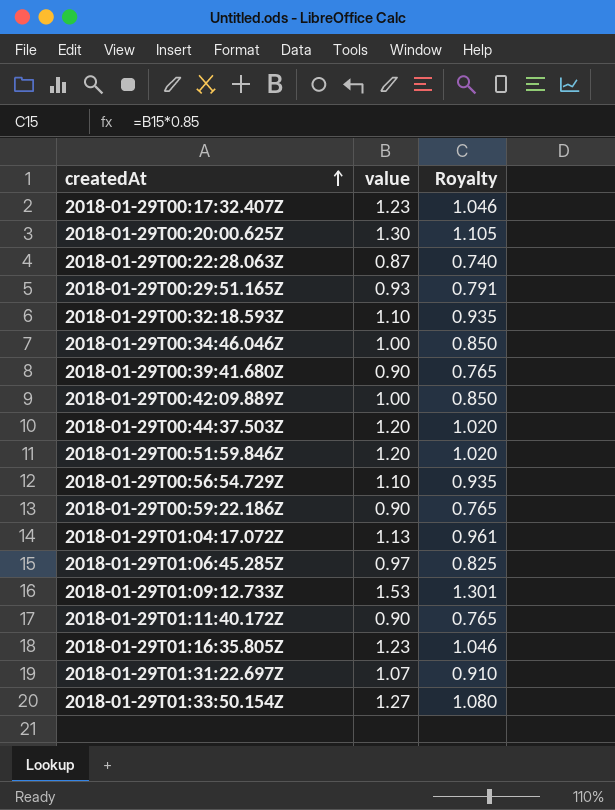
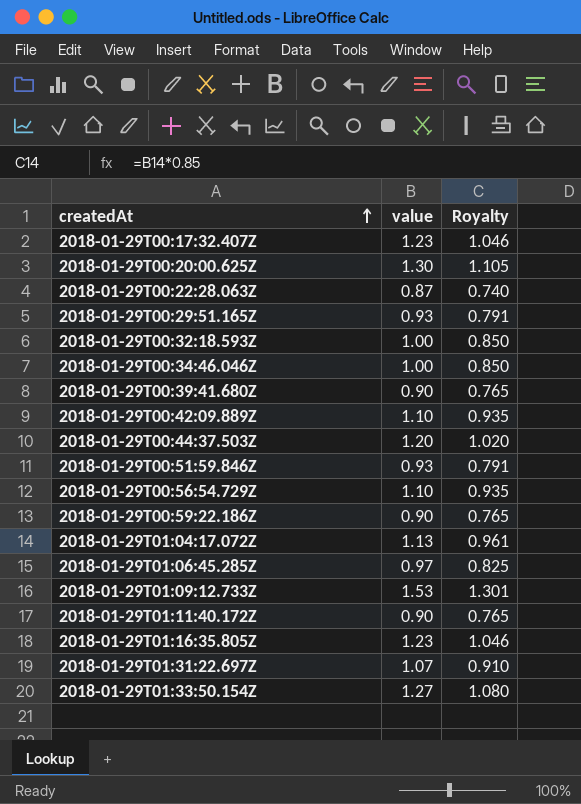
2018-01-29T00:32:18.593Z | value: 1.10 -> 1.00
2018-01-29T00:32:18.593Z | Royalty: 0.935 -> 0.850
2018-01-29T00:42:09.889Z | value: 1.00 -> 1.10
2018-01-29T00:42:09.889Z | Royalty: 0.850 -> 0.935
2018-01-29T00:51:59.846Z | value: 1.20 -> 0.93
2018-01-29T00:51:59.846Z | Royalty: 1.020 -> 0.791

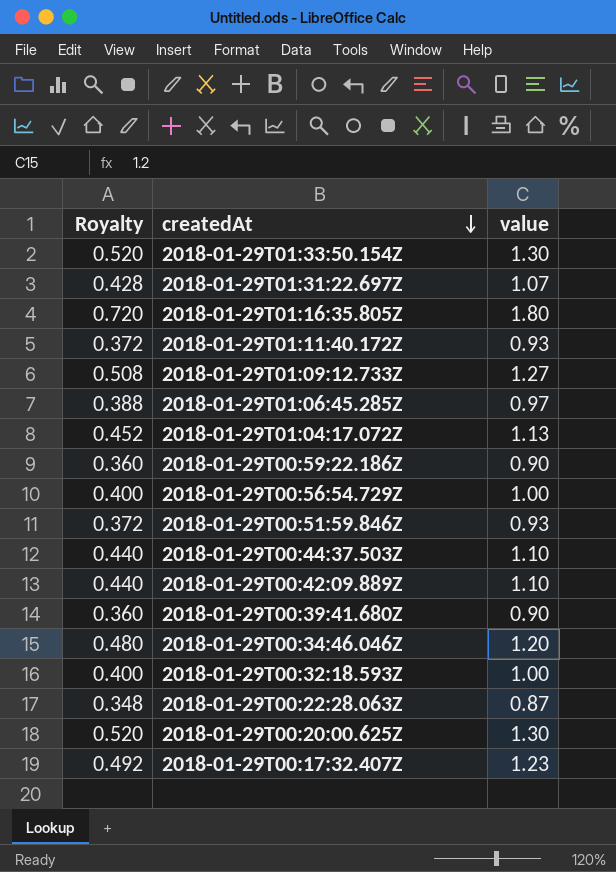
row order: createdAt ascending -> createdAt descending
column Royalty | formula: [value] * 0.85 -> [value] * 0.4
column Royalty | position: 3 -> 1
row 2018-01-29T00:29:51.165Z: 0.93 | 0.791 -> none
2018-01-29T01:33:50.154Z | value: 1.27 -> 1.30
2018-01-29T01:16:35.805Z | value: 1.23 -> 1.80
2018-01-29T01:11:40.172Z | value: 0.90 -> 0.93
2018-01-29T01:09:12.733Z | value: 1.53 -> 1.27
2018-01-29T00:56:54.729Z | value: 1.10 -> 1.00
2018-01-29T00:44:37.503Z | value: 1.20 -> 1.10
2018-01-29T00:34:46.046Z | value: 1.00 -> 1.20

